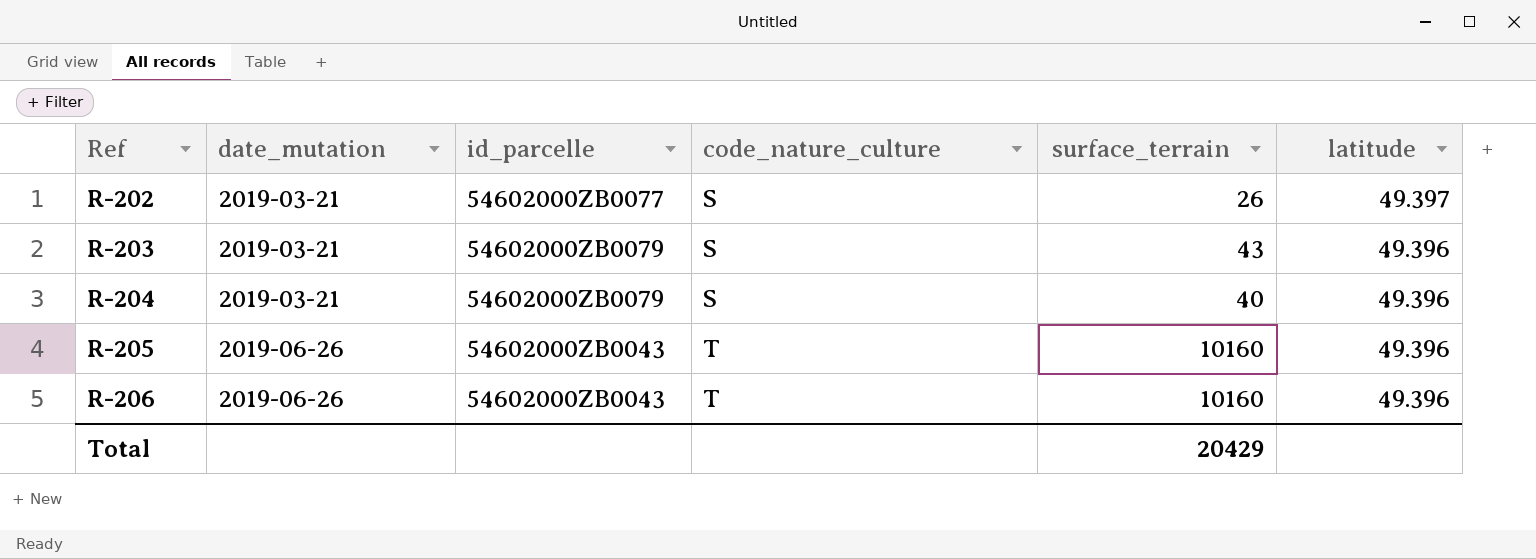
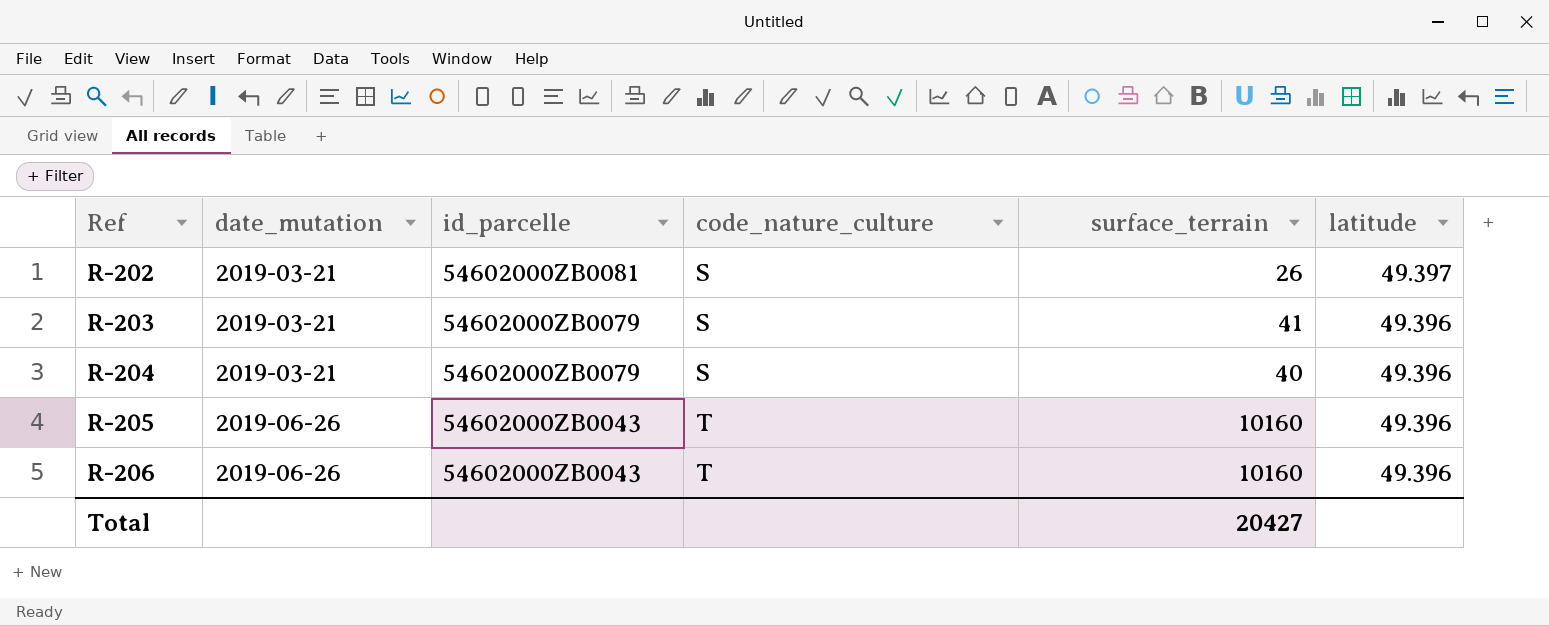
R-202 | id_parcelle: 54602000ZB0077 -> 54602000ZB0081
R-203 | surface_terrain: 43 -> 41
Total | surface_terrain: 20429 -> 20427

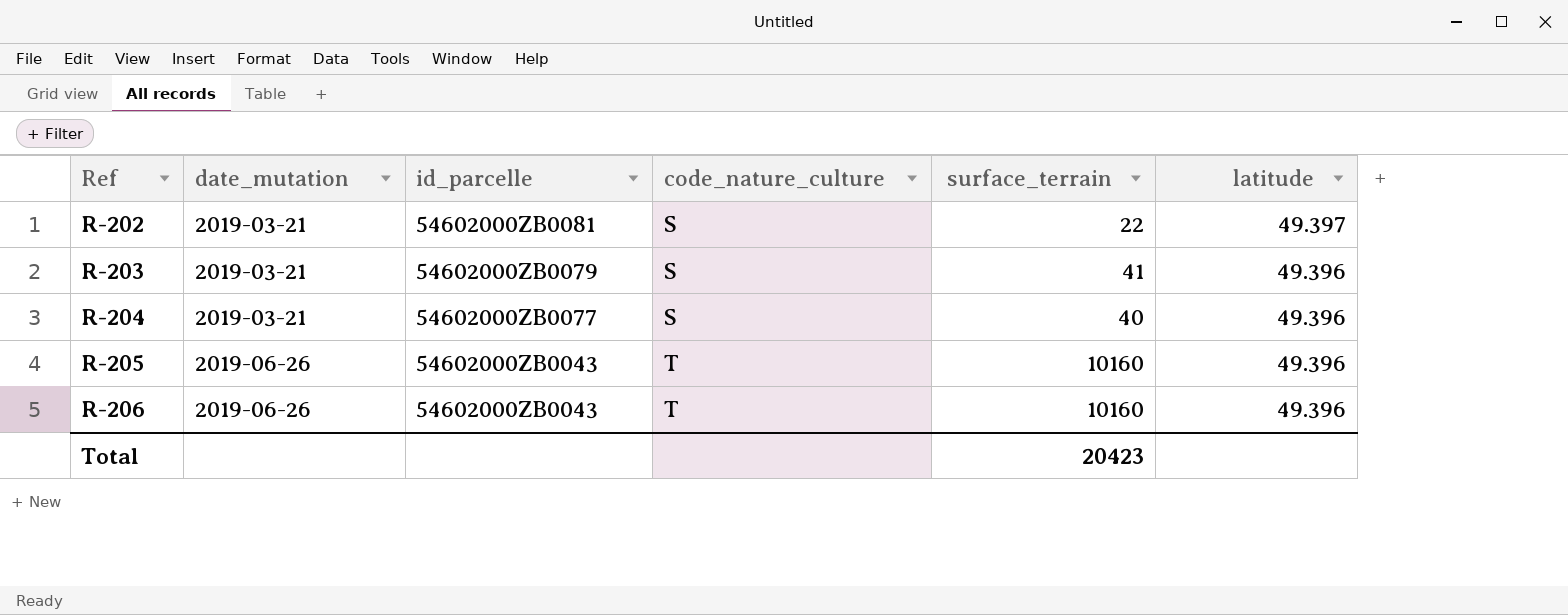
R-202 | surface_terrain: 26 -> 22
R-204 | id_parcelle: 54602000ZB0079 -> 54602000ZB0077
Total | surface_terrain: 20427 -> 20423

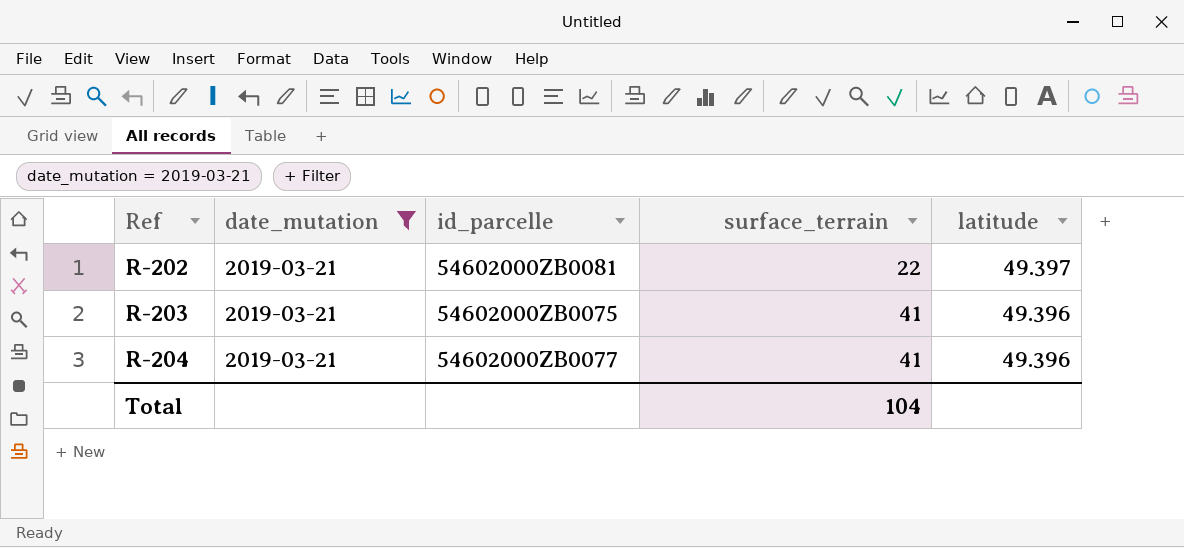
filter: none -> date_mutation = 2019-03-21
column code_nature_culture | position: 4 -> none
R-203 | id_parcelle: 54602000ZB0079 -> 54602000ZB0075
R-204 | surface_terrain: 40 -> 41
Total | surface_terrain: 20423 -> 104

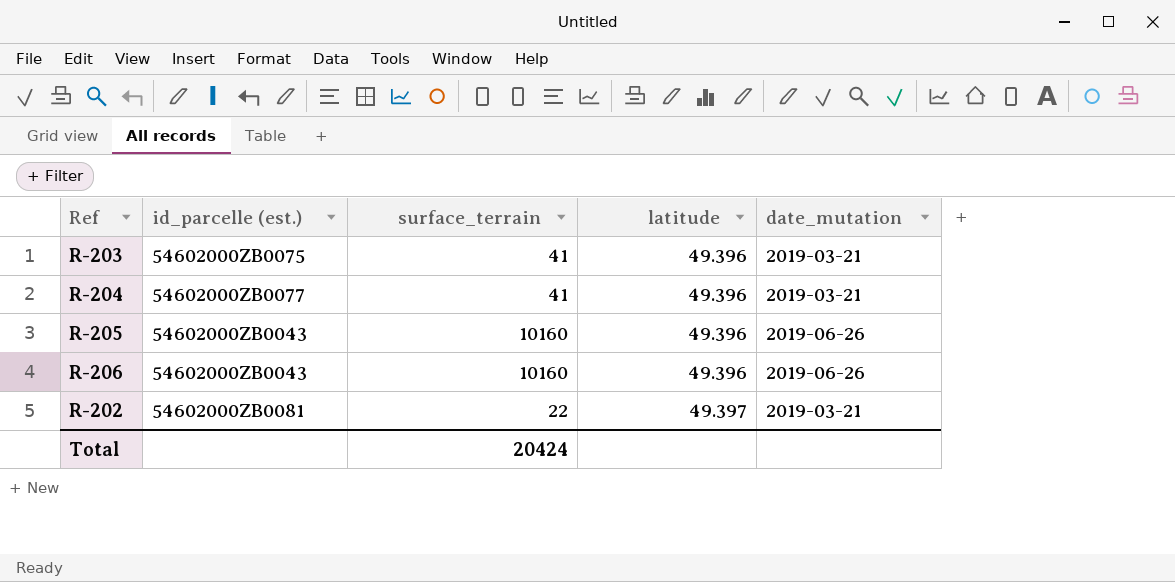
filter: date_mutation = 2019-03-21 -> none
row order: Ref ascending -> latitude ascending
column name: id_parcelle -> id_parcelle (est.)
column date_mutation | position: 2 -> 5
Total | surface_terrain: 104 -> 20424

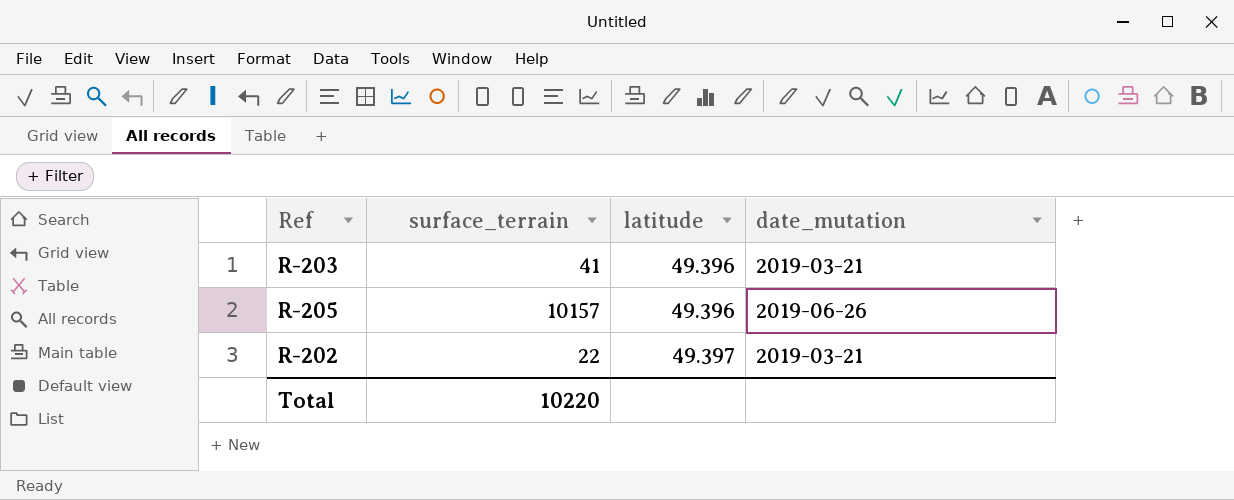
column id_parcelle (est.) | position: 2 -> none
row R-204: 54602000ZB0077 | 41 | 49.396 | 2019-03-21 -> none
row R-206: 54602000ZB0043 | 10160 | 49.396 | 2019-06-26 -> none
R-205 | surface_terrain: 10160 -> 10157
Total | surface_terrain: 20424 -> 10220

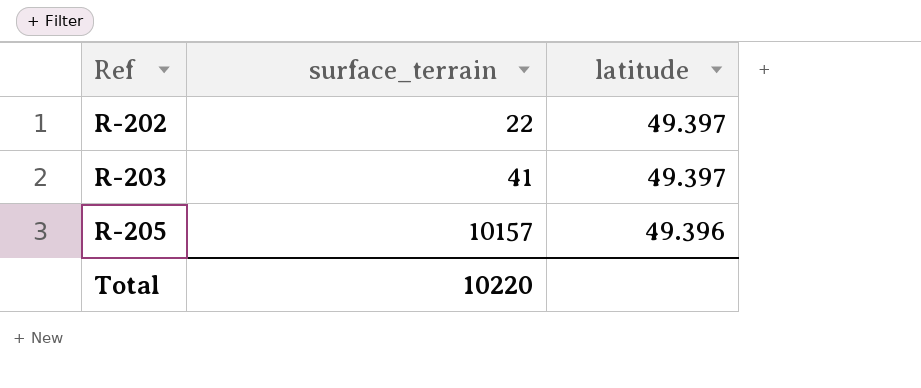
row order: latitude ascending -> Ref ascending
column date_mutation | position: 4 -> none
R-203 | latitude: 49.396 -> 49.397

